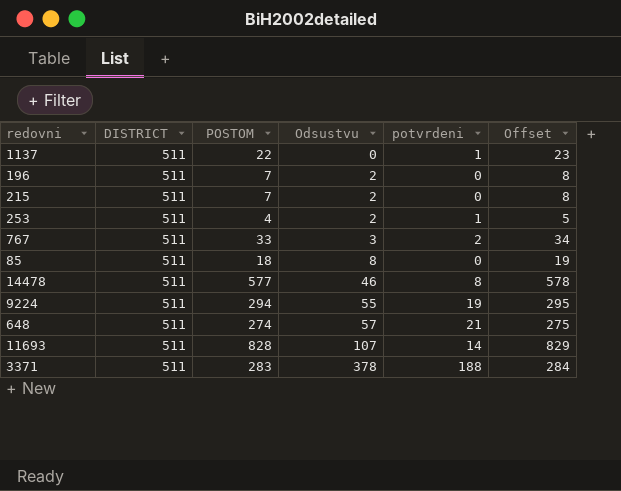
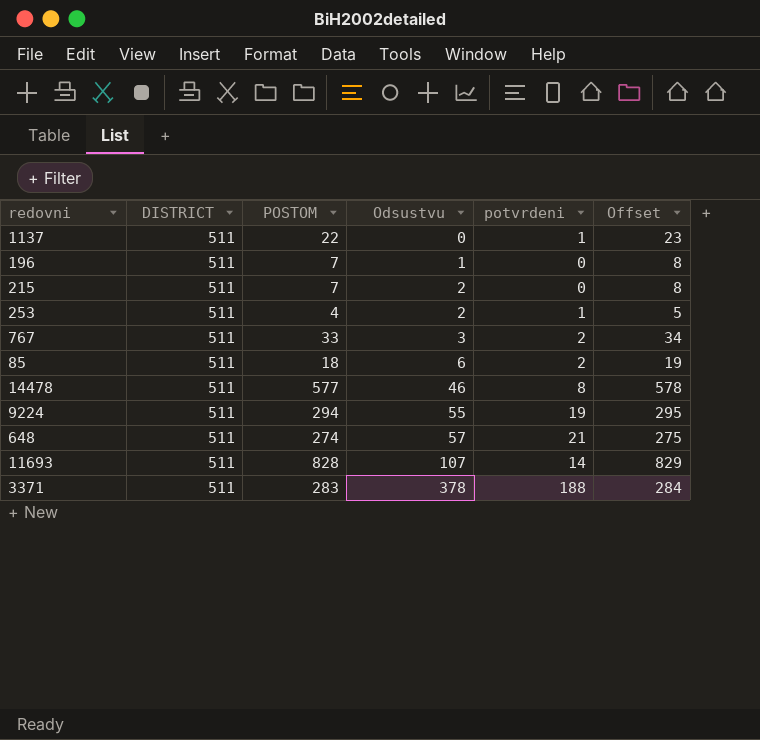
196 | Odsustvu: 2 -> 1
85 | Odsustvu: 8 -> 6
85 | potvrdeni: 0 -> 2

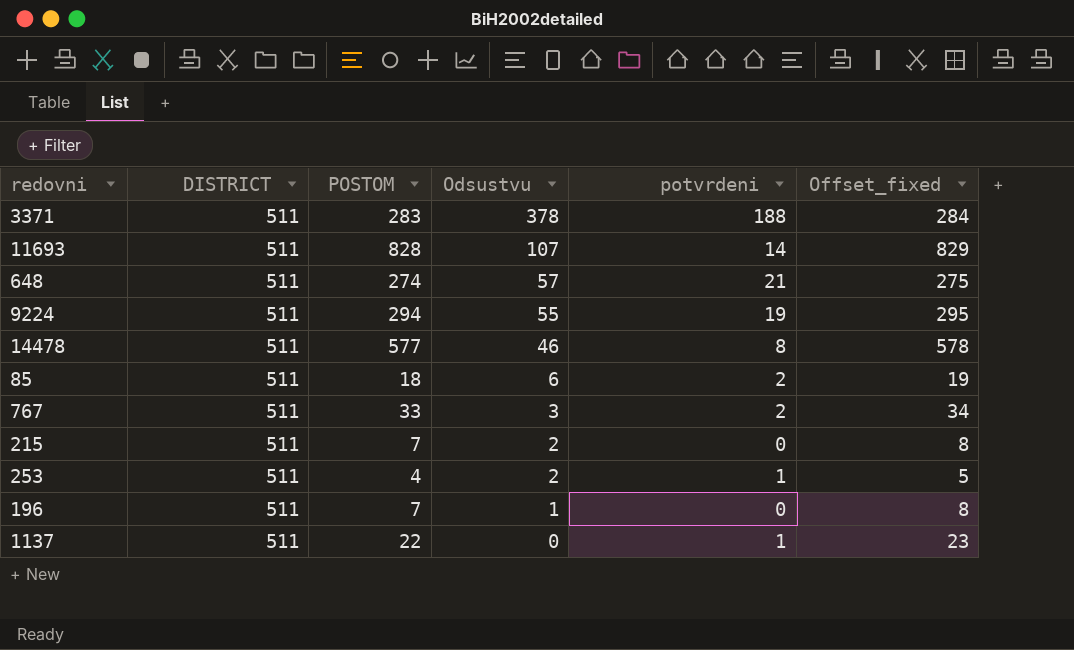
row order: Odsustvu ascending -> Odsustvu descending
column name: Offset -> Offset_fixed

